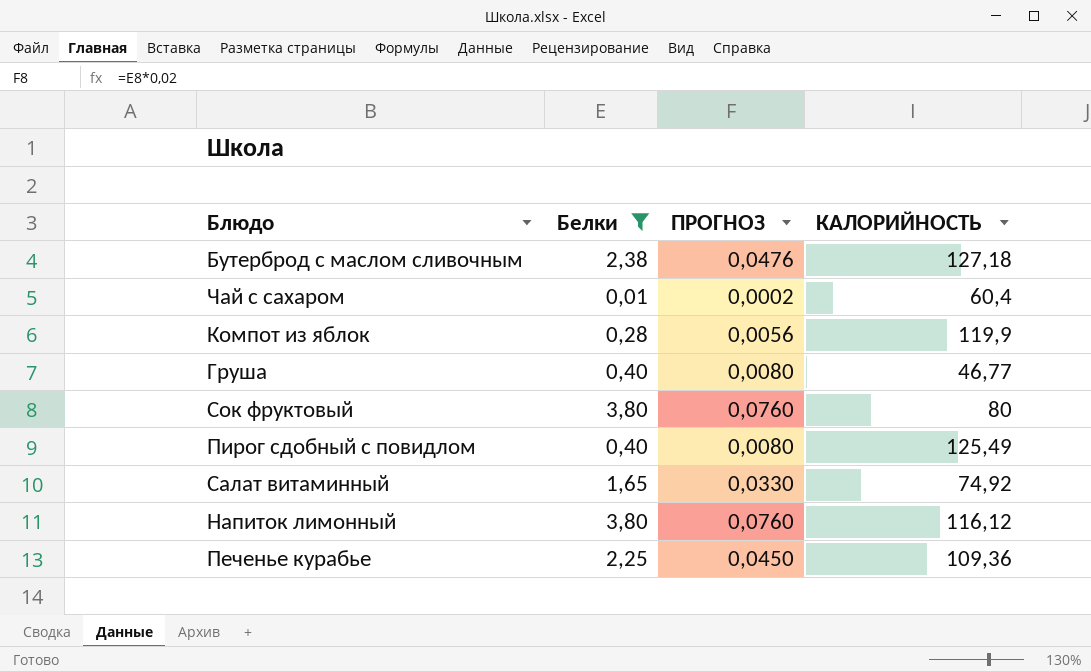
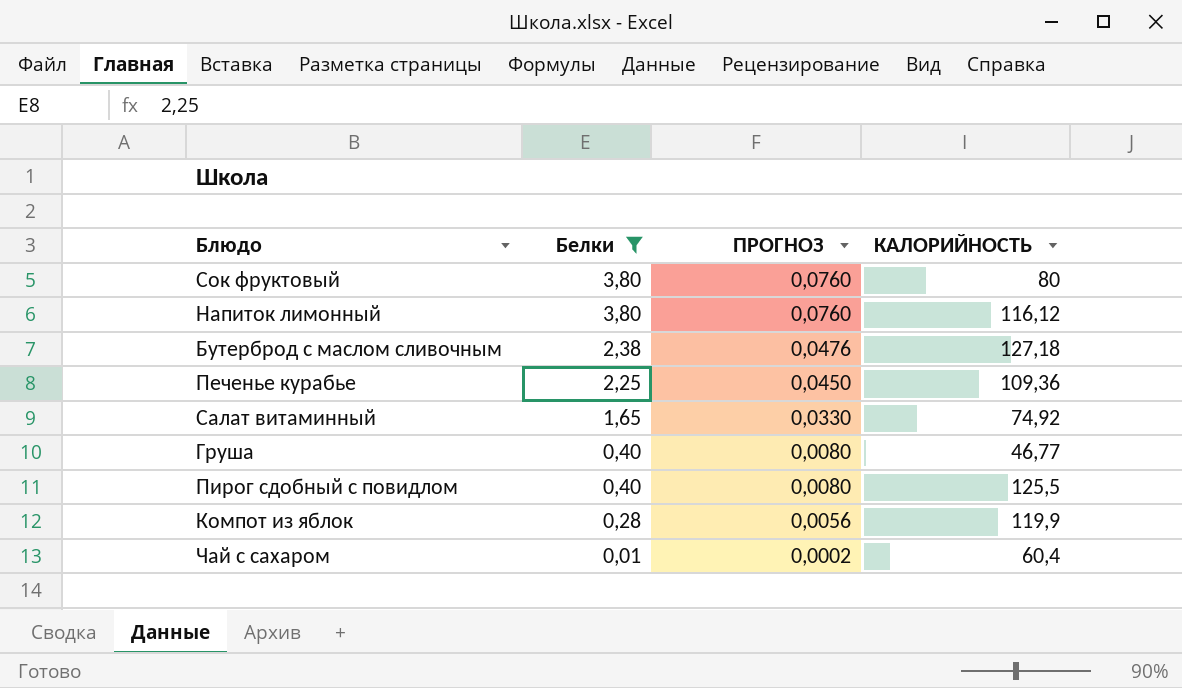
row order: none -> Белки descending
Пирог сдобный с повидлом | КАЛОРИЙНОСТЬ: 125,49 -> 125,5

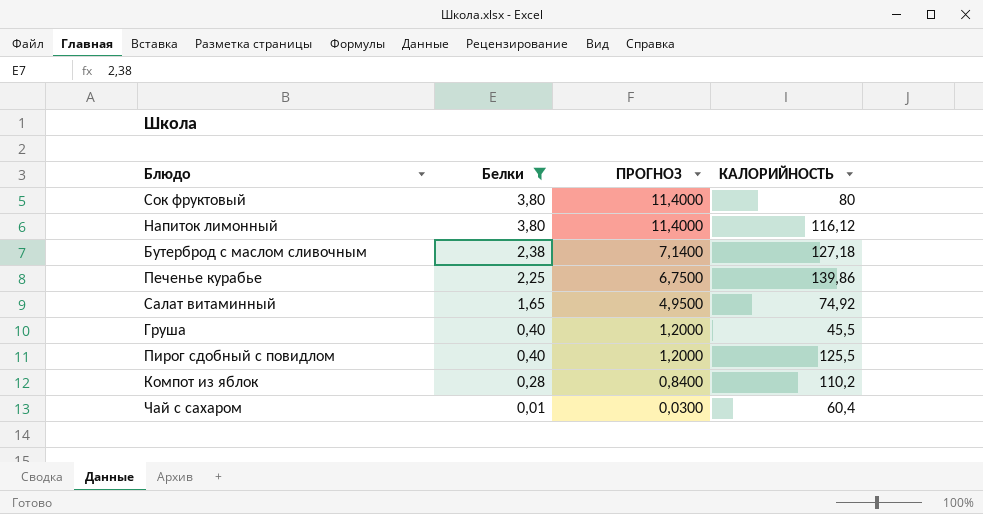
column ПРОГНОЗ | formula: [Белки] * 0,02 -> [Белки] * 3
Печенье курабье | КАЛОРИЙНОСТЬ: 109,36 -> 139,86
Груша | КАЛОРИЙНОСТЬ: 46,77 -> 45,5
Компот из яблок | КАЛОРИЙНОСТЬ: 119,9 -> 110,2

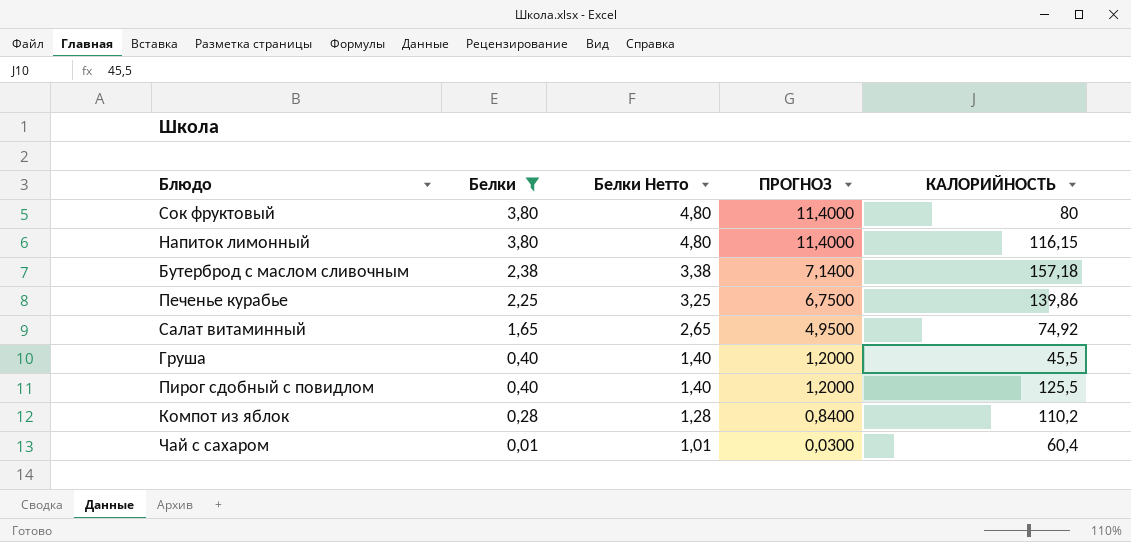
column Белки Нетто | formula: none -> [Белки] + 1
Напиток лимонный | КАЛОРИЙНОСТЬ: 116,12 -> 116,15
Бутерброд с маслом сливочным | КАЛОРИЙНОСТЬ: 127,18 -> 157,18

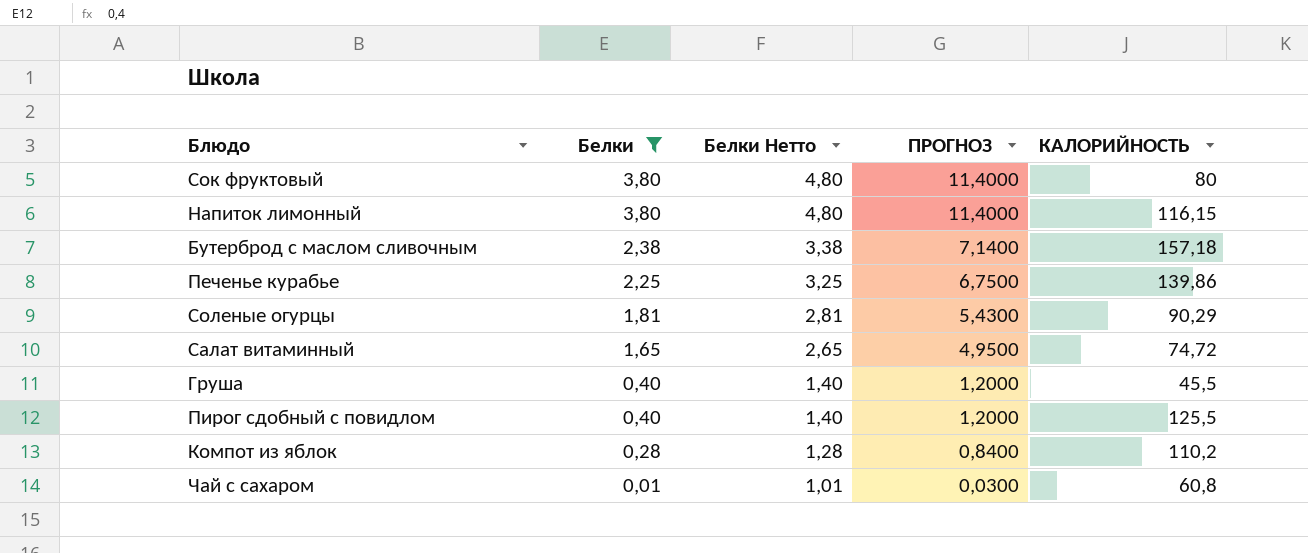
row Соленые огурцы: none -> 1,81 | 2,81 | 5,4300 | 90,29
Салат витаминный | КАЛОРИЙНОСТЬ: 74,92 -> 74,72
Чай с сахаром | КАЛОРИЙНОСТЬ: 60,4 -> 60,8

